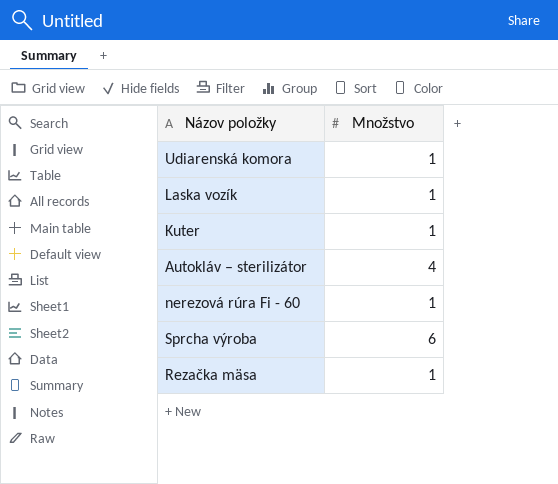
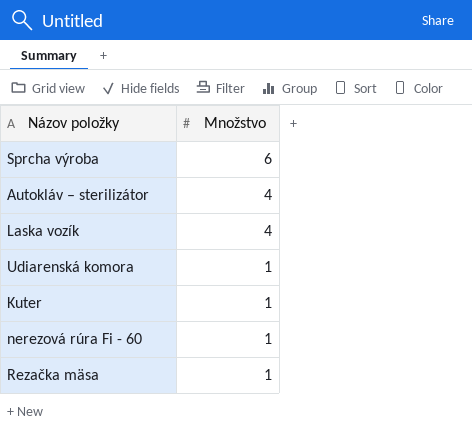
row order: none -> Množstvo descending
Laska vozík | Množstvo: 1 -> 4

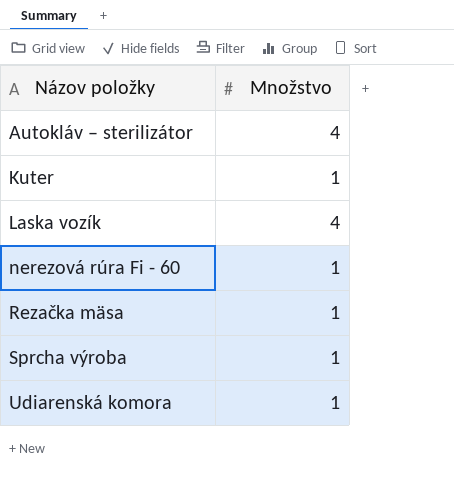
row order: Množstvo descending -> Názov položky ascending
Sprcha výroba | Množstvo: 6 -> 1

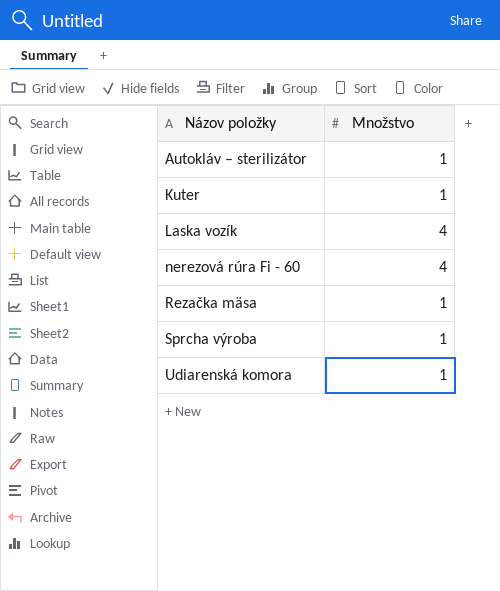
Autokláv – sterilizátor | Množstvo: 4 -> 1
nerezová rúra Fi - 60 | Množstvo: 1 -> 4

